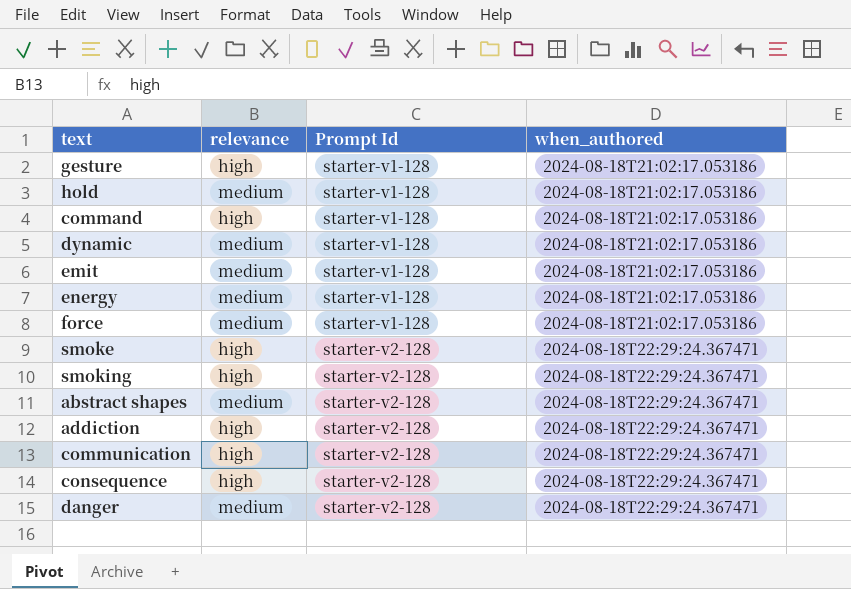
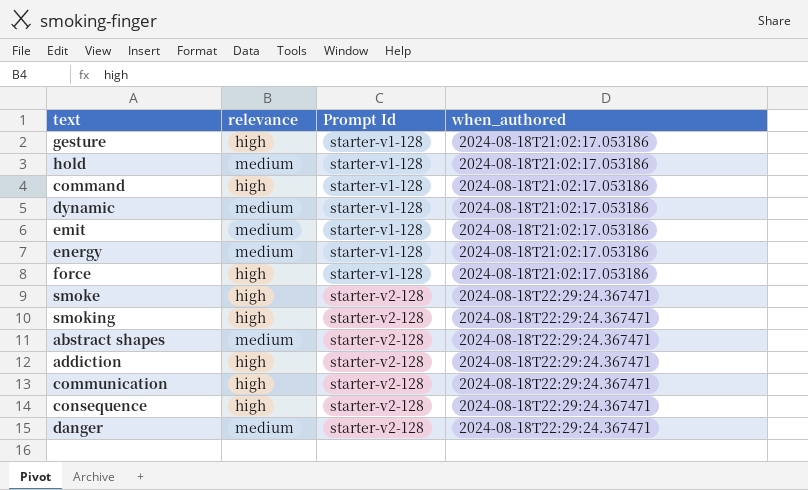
force | relevance: medium -> high

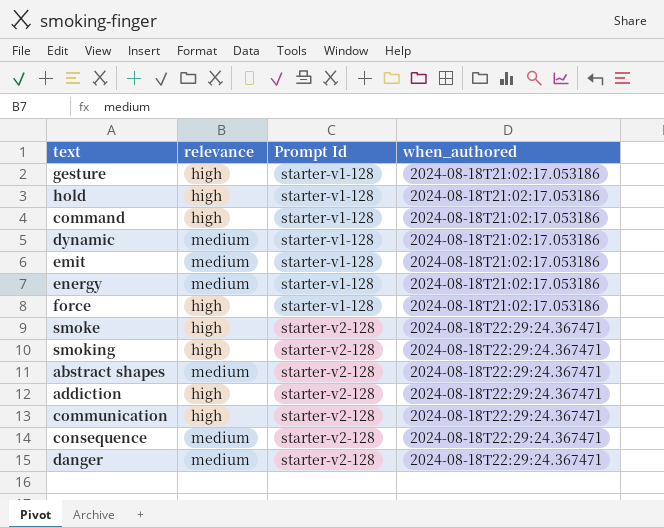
hold | relevance: medium -> high
consequence | relevance: high -> medium

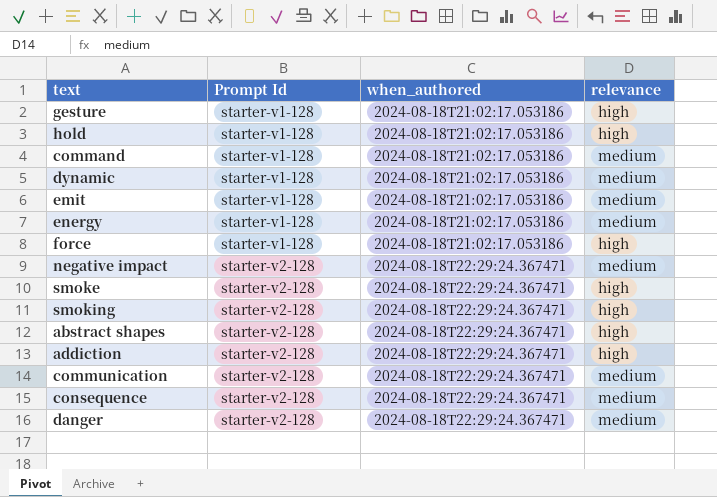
column relevance | position: 2 -> 4
command | relevance: high -> medium
row negative impact: none -> starter-v2-128 | 2024-08-18T22:29:24.367471 | medium
abstract shapes | relevance: medium -> high
communication | relevance: high -> medium

